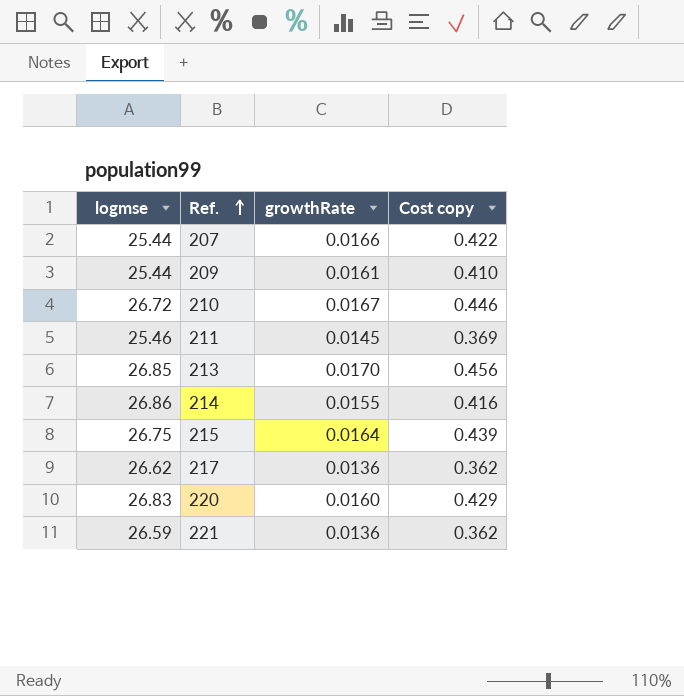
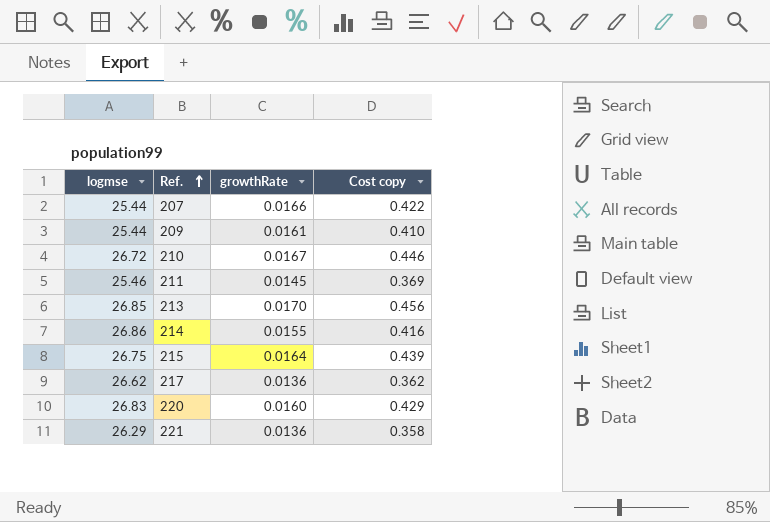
221 | logmse: 26.59 -> 26.29
221 | Cost copy: 0.362 -> 0.358

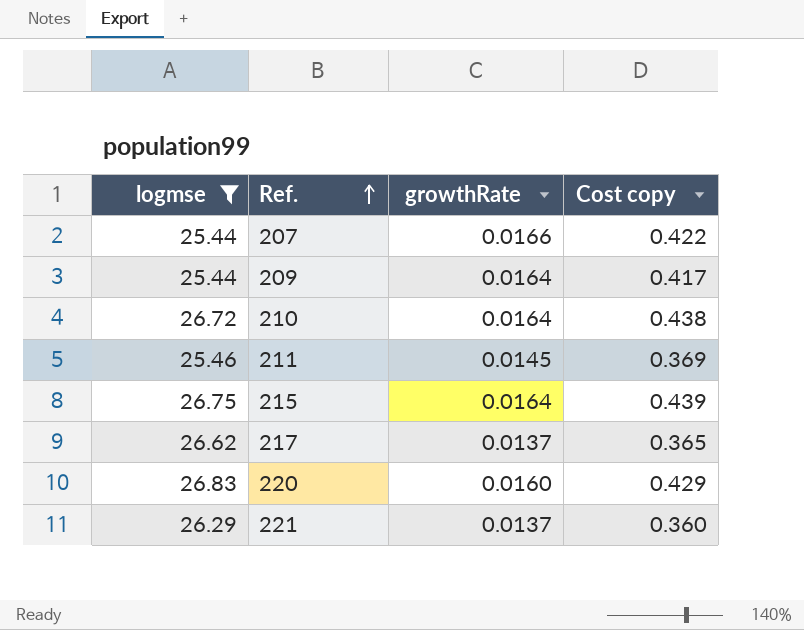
filter: none -> logmse <= 26.83
209 | growthRate: 0.0161 -> 0.0164
209 | Cost copy: 0.410 -> 0.417
210 | growthRate: 0.0167 -> 0.0164
210 | Cost copy: 0.446 -> 0.438
217 | growthRate: 0.0136 -> 0.0137
217 | Cost copy: 0.362 -> 0.365
221 | growthRate: 0.0136 -> 0.0137
221 | Cost copy: 0.358 -> 0.360

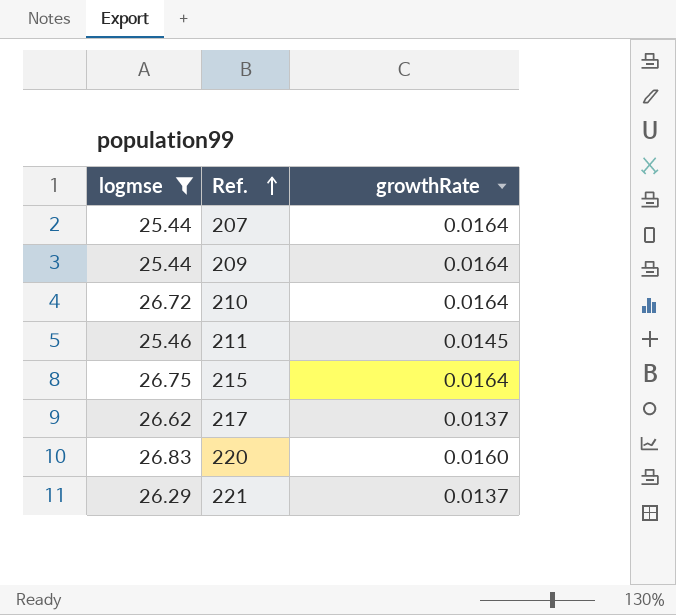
column Cost copy | formula: [logmse] * [growthRate] -> none
207 | growthRate: 0.0166 -> 0.0164

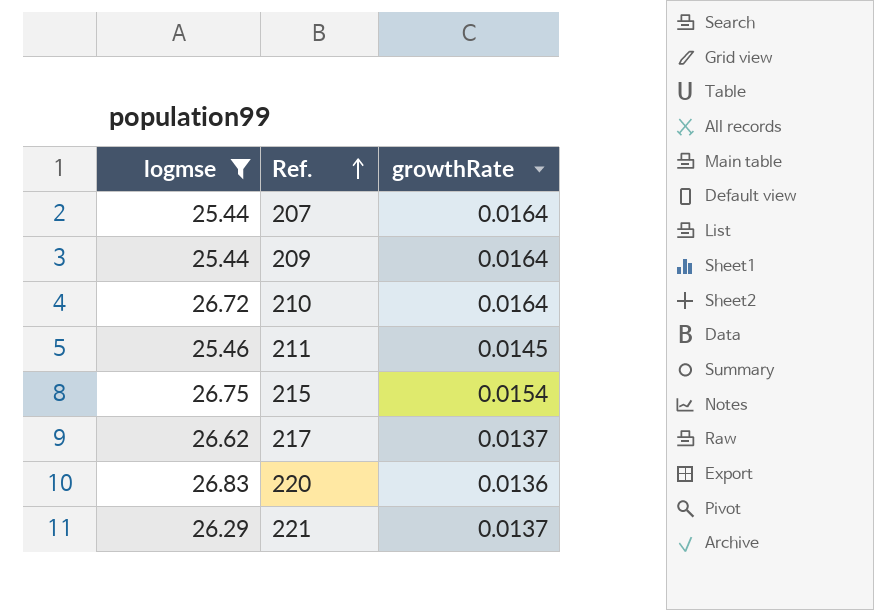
215 | growthRate: 0.0164 -> 0.0154
220 | growthRate: 0.0160 -> 0.0136

